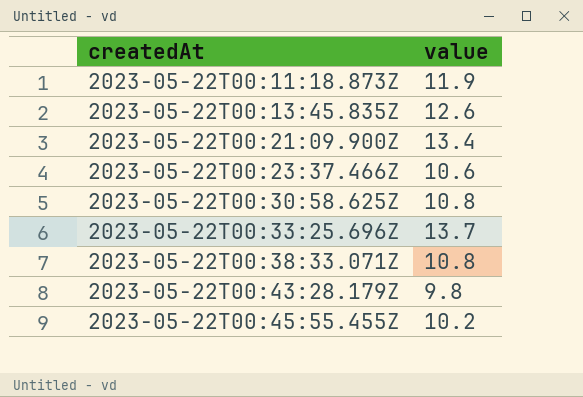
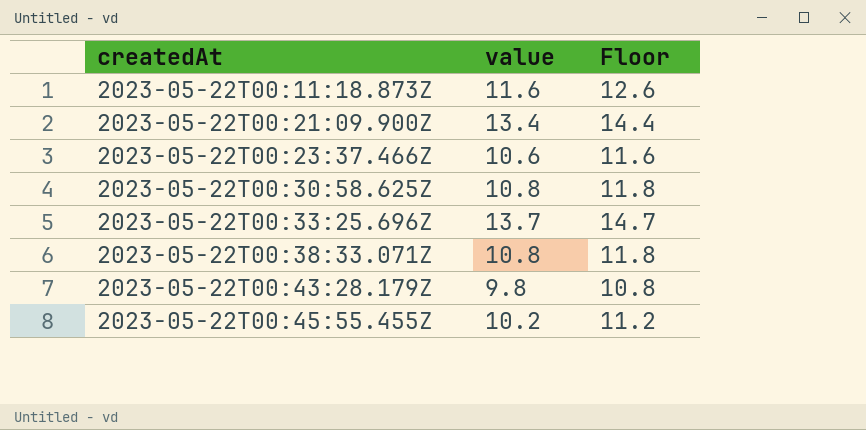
column Floor | formula: none -> [value] + 1
row 2023-05-22T00:13:45.835Z: 12.6 -> none
2023-05-22T00:11:18.873Z | value: 11.9 -> 11.6

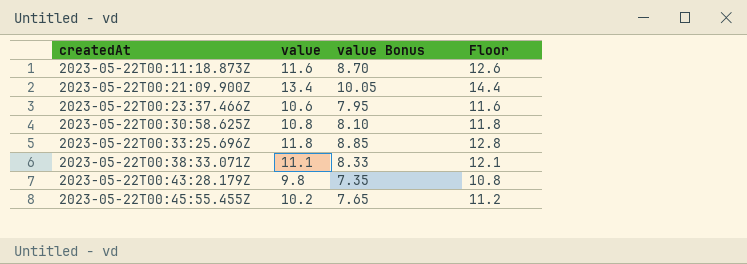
column value Bonus | formula: none -> [value] * 0.75
2023-05-22T00:33:25.696Z | value: 13.7 -> 11.8
2023-05-22T00:33:25.696Z | Floor: 14.7 -> 12.8
2023-05-22T00:38:33.071Z | value: 10.8 -> 11.1
2023-05-22T00:38:33.071Z | Floor: 11.8 -> 12.1

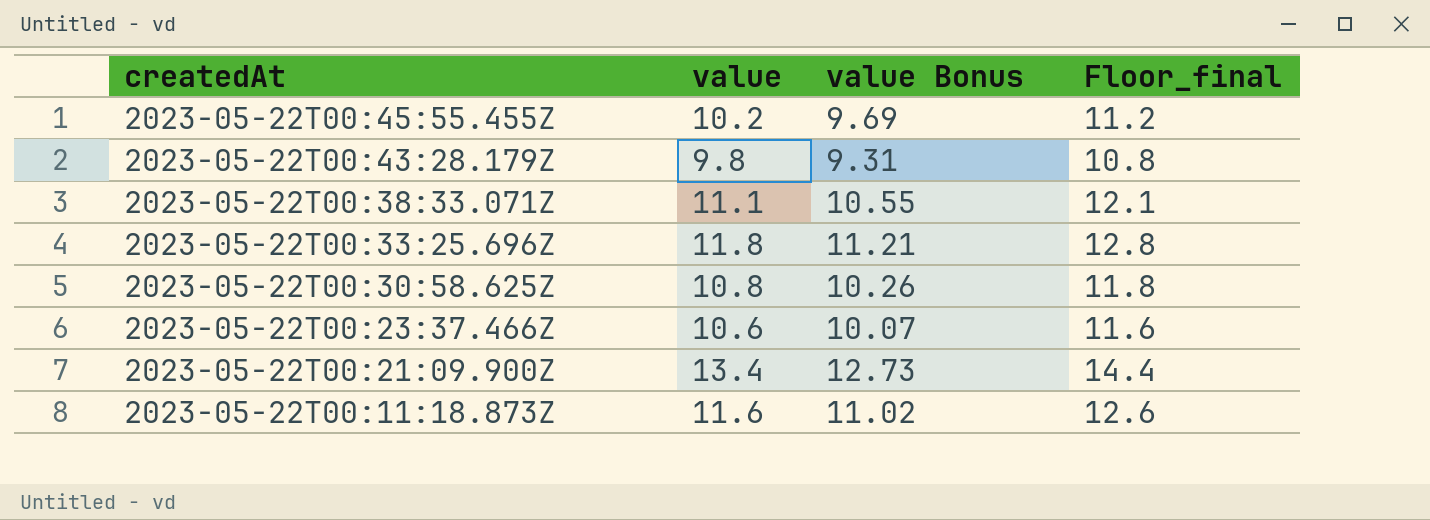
row order: createdAt ascending -> createdAt descending
column value Bonus | formula: [value] * 0.75 -> [value] * 0.95
column name: Floor -> Floor_final

